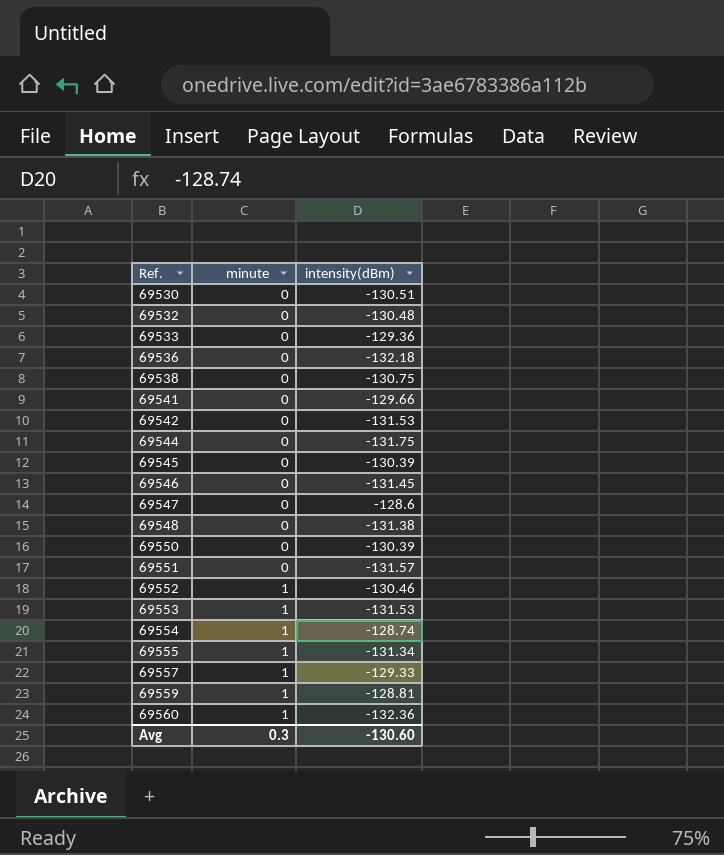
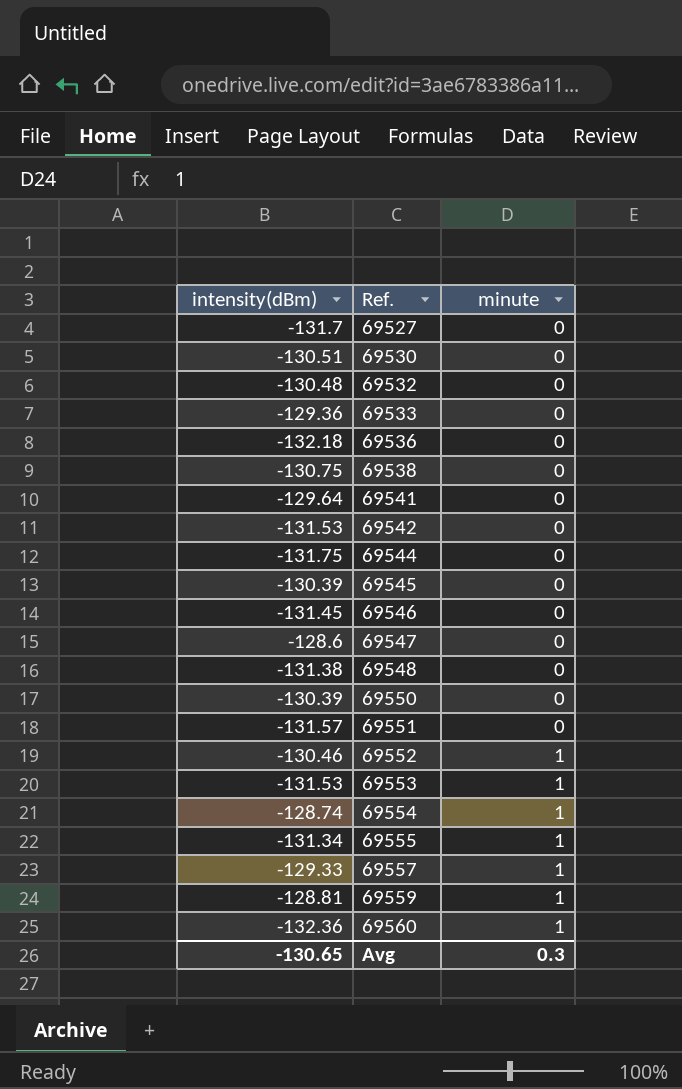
column intensity(dBm) | position: 3 -> 1
row 69527: none -> -131.7 | 0
69541 | intensity(dBm): -129.66 -> -129.64
Avg | intensity(dBm): -130.60 -> -130.65

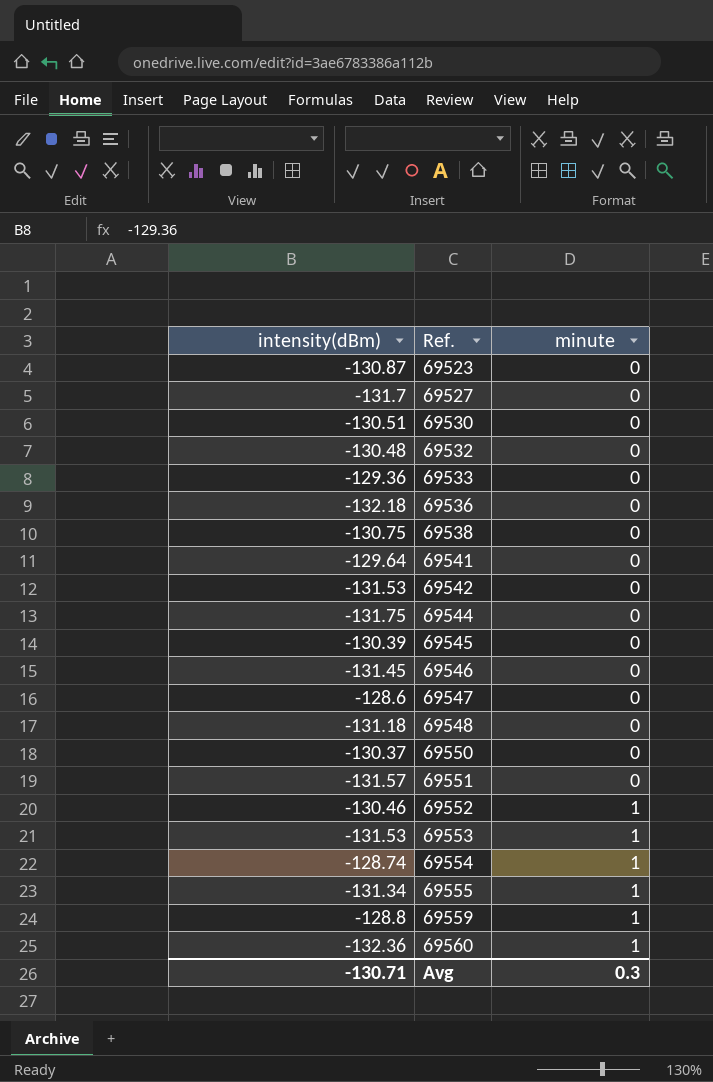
row 69557: -129.33 | 1 -> none
row 69523: none -> -130.87 | 0
69548 | intensity(dBm): -131.38 -> -131.18
69550 | intensity(dBm): -130.39 -> -130.37
69559 | intensity(dBm): -128.81 -> -128.8
Avg | intensity(dBm): -130.65 -> -130.71

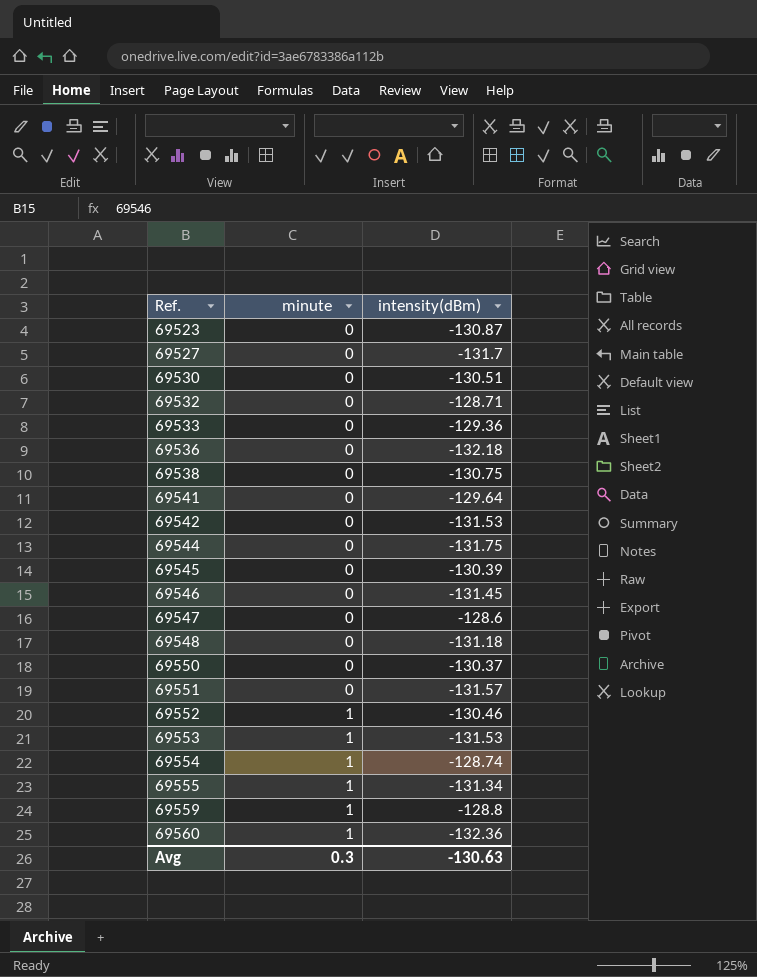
column intensity(dBm) | position: 1 -> 3
69532 | intensity(dBm): -130.48 -> -128.71
Avg | intensity(dBm): -130.71 -> -130.63

